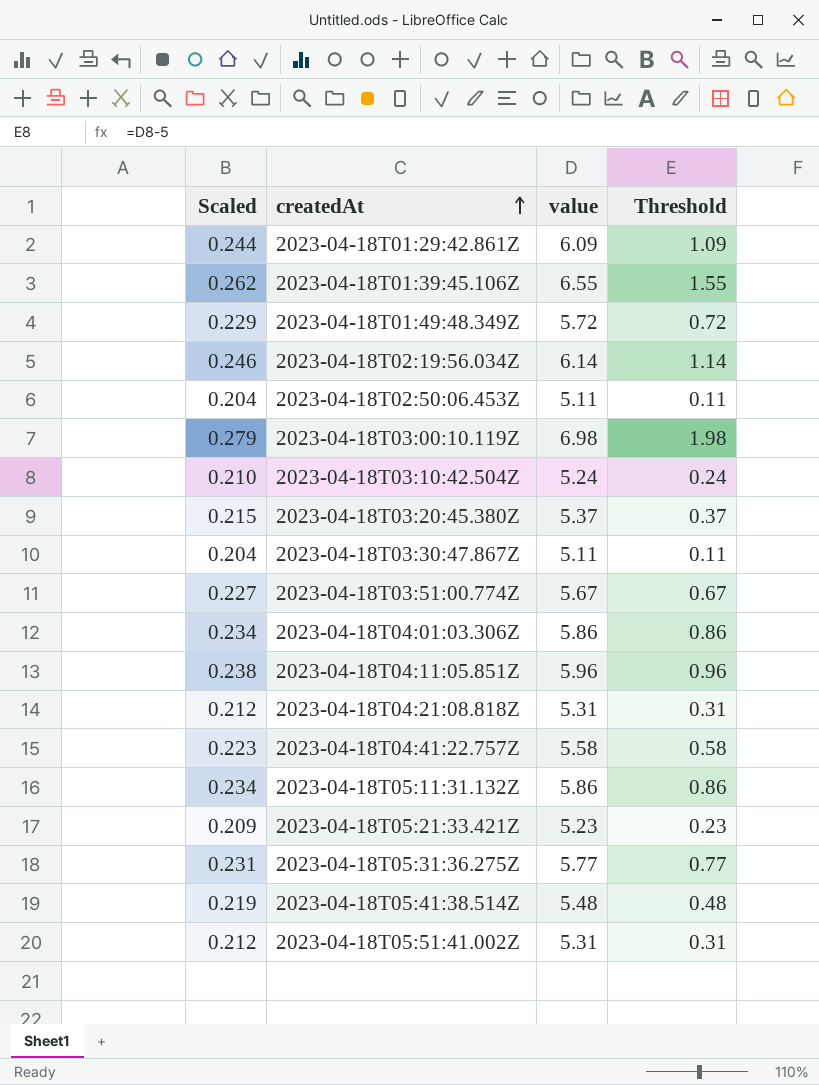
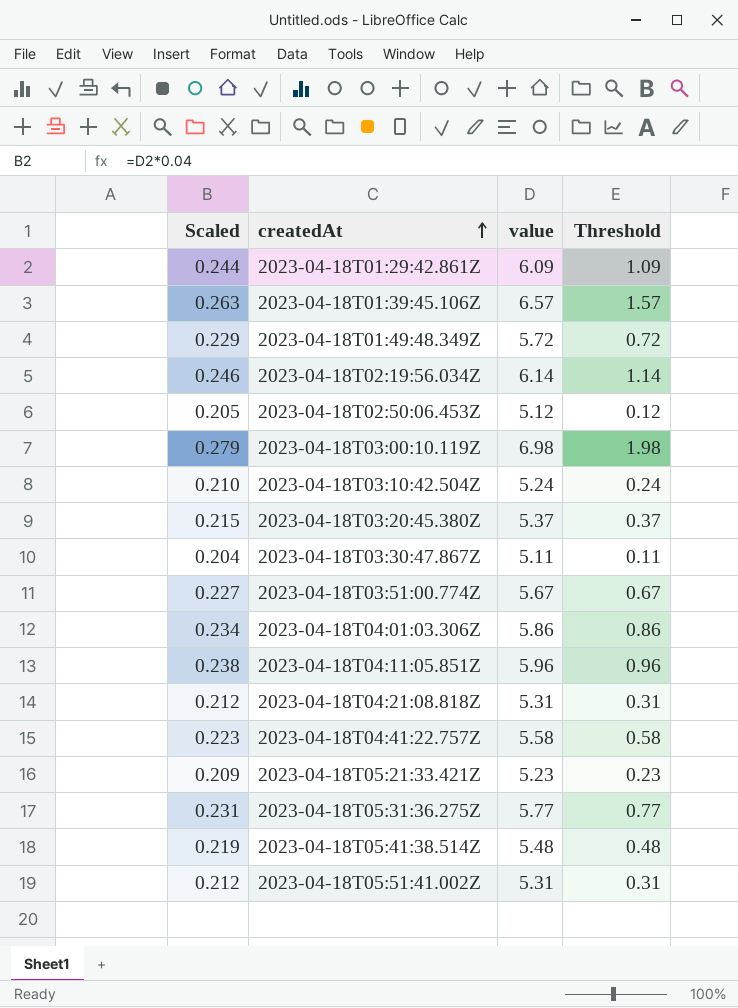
row 2023-04-18T05:11:31.132Z: 0.234 | 5.86 | 0.86 -> none
2023-04-18T01:39:45.106Z | Scaled: 0.262 -> 0.263
2023-04-18T01:39:45.106Z | value: 6.55 -> 6.57
2023-04-18T01:39:45.106Z | Threshold: 1.55 -> 1.57
2023-04-18T02:50:06.453Z | Scaled: 0.204 -> 0.205
2023-04-18T02:50:06.453Z | value: 5.11 -> 5.12
2023-04-18T02:50:06.453Z | Threshold: 0.11 -> 0.12

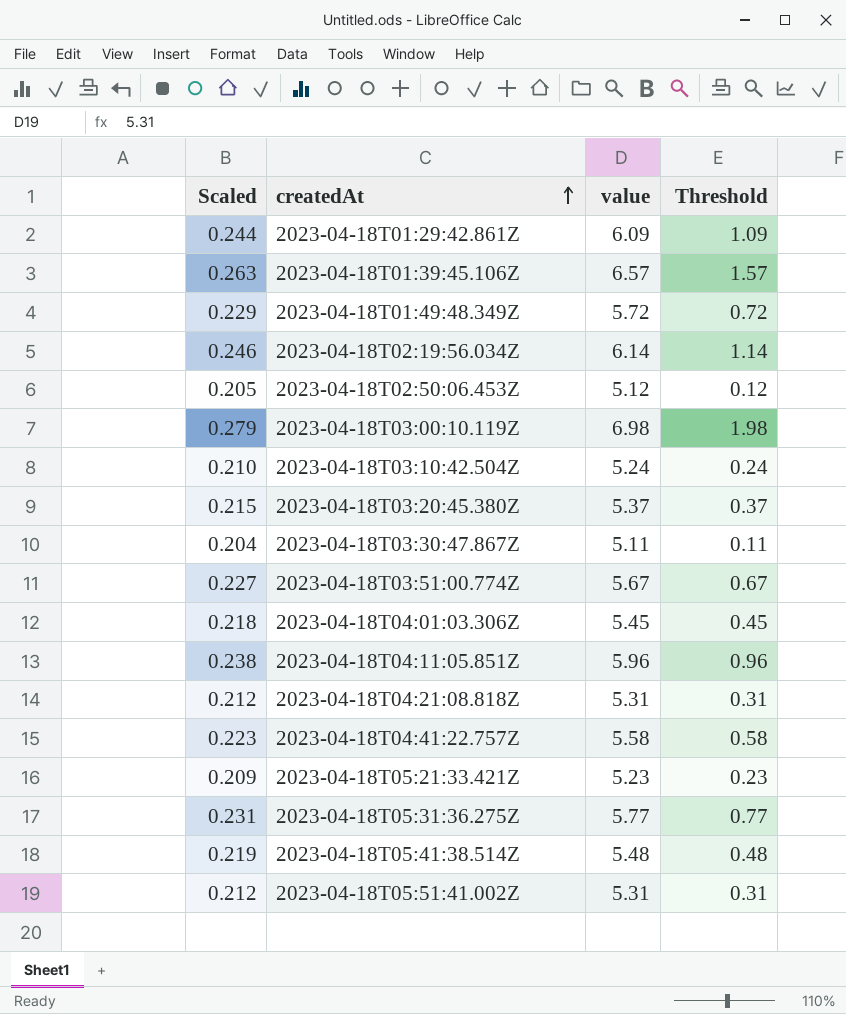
2023-04-18T04:01:03.306Z | Scaled: 0.234 -> 0.218
2023-04-18T04:01:03.306Z | value: 5.86 -> 5.45
2023-04-18T04:01:03.306Z | Threshold: 0.86 -> 0.45

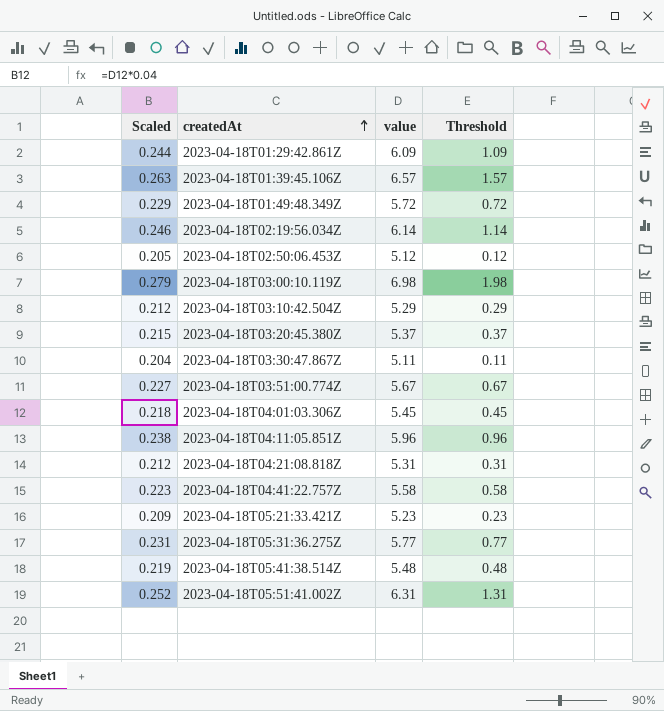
2023-04-18T03:10:42.504Z | Scaled: 0.210 -> 0.212
2023-04-18T03:10:42.504Z | value: 5.24 -> 5.29
2023-04-18T03:10:42.504Z | Threshold: 0.24 -> 0.29
2023-04-18T05:51:41.002Z | Scaled: 0.212 -> 0.252
2023-04-18T05:51:41.002Z | value: 5.31 -> 6.31
2023-04-18T05:51:41.002Z | Threshold: 0.31 -> 1.31

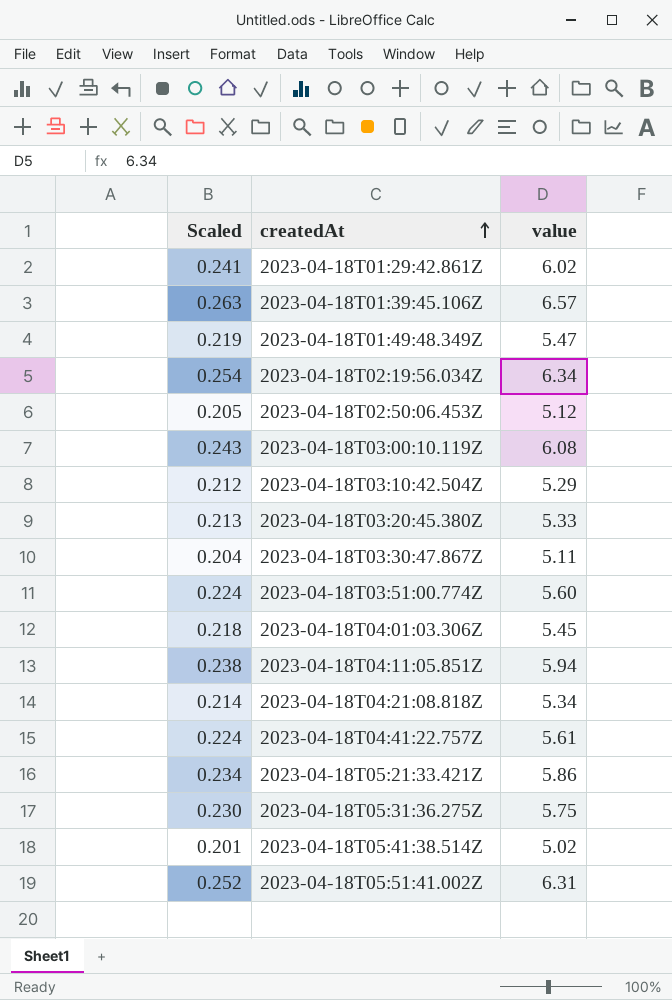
column Threshold | formula: [value] - 5 -> none
2023-04-18T01:29:42.861Z | Scaled: 0.244 -> 0.241
2023-04-18T01:29:42.861Z | value: 6.09 -> 6.02
2023-04-18T01:49:48.349Z | Scaled: 0.229 -> 0.219
2023-04-18T01:49:48.349Z | value: 5.72 -> 5.47
2023-04-18T02:19:56.034Z | Scaled: 0.246 -> 0.254
2023-04-18T02:19:56.034Z | value: 6.14 -> 6.34
2023-04-18T03:00:10.119Z | Scaled: 0.279 -> 0.243
2023-04-18T03:00:10.119Z | value: 6.98 -> 6.08
2023-04-18T03:20:45.380Z | Scaled: 0.215 -> 0.213
2023-04-18T03:20:45.380Z | value: 5.37 -> 5.33
2023-04-18T03:51:00.774Z | Scaled: 0.227 -> 0.224
2023-04-18T03:51:00.774Z | value: 5.67 -> 5.60
2023-04-18T04:11:05.851Z | value: 5.96 -> 5.94
2023-04-18T04:21:08.818Z | Scaled: 0.212 -> 0.214
2023-04-18T04:21:08.818Z | value: 5.31 -> 5.34
2023-04-18T04:41:22.757Z | Scaled: 0.223 -> 0.224
2023-04-18T04:41:22.757Z | value: 5.58 -> 5.61
2023-04-18T05:21:33.421Z | Scaled: 0.209 -> 0.234
2023-04-18T05:21:33.421Z | value: 5.23 -> 5.86
2023-04-18T05:31:36.275Z | Scaled: 0.231 -> 0.230
2023-04-18T05:31:36.275Z | value: 5.77 -> 5.75
2023-04-18T05:41:38.514Z | Scaled: 0.219 -> 0.201
2023-04-18T05:41:38.514Z | value: 5.48 -> 5.02

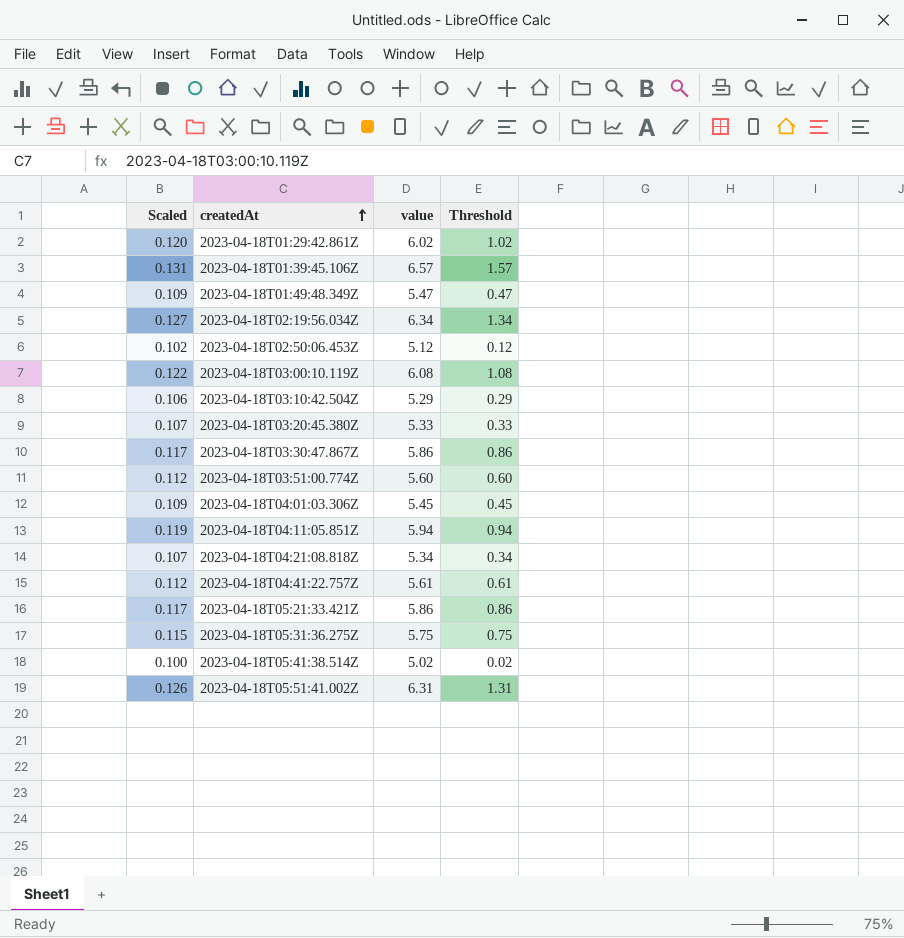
column Scaled | formula: [value] * 0.04 -> [value] * 0.02
column Threshold | formula: none -> [value] - 5
2023-04-18T03:30:47.867Z | value: 5.11 -> 5.86

